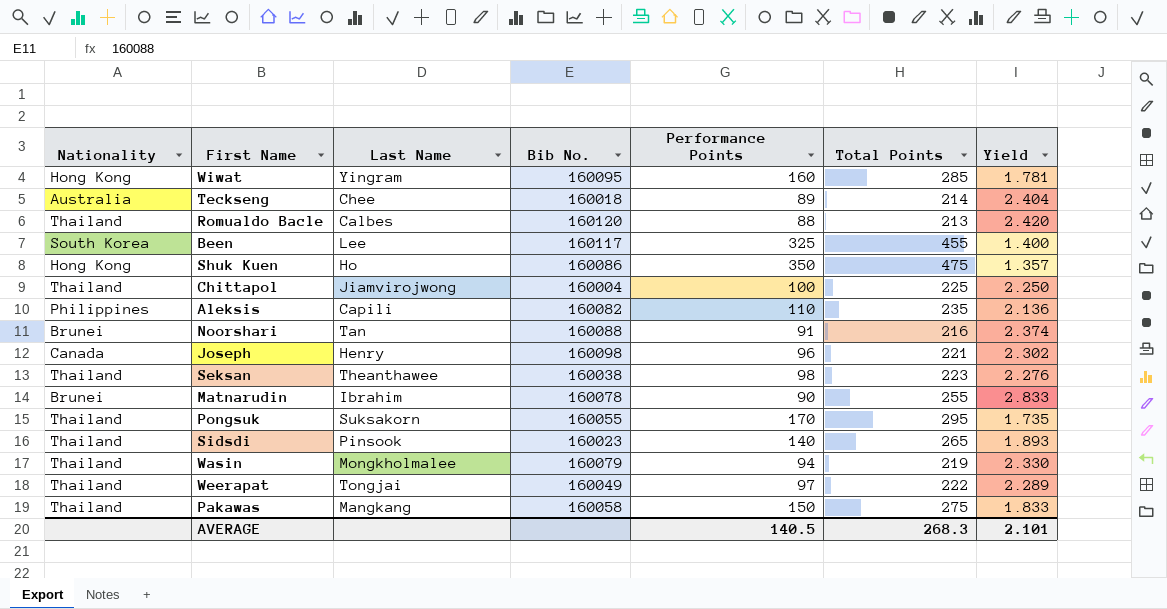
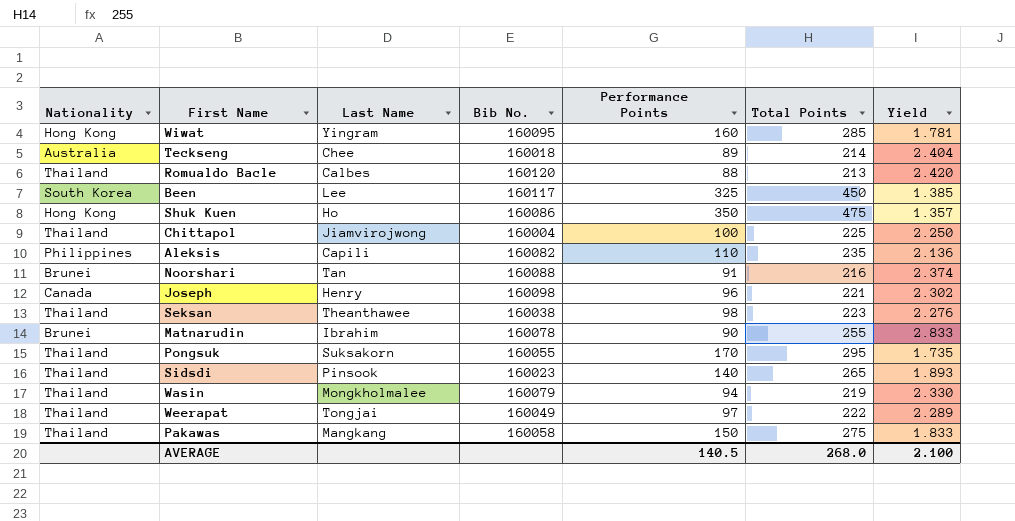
Been | Total Points: 455 -> 450
Been | Yield: 1.400 -> 1.385
AVERAGE | Total Points: 268.3 -> 268.0
AVERAGE | Yield: 2.101 -> 2.100

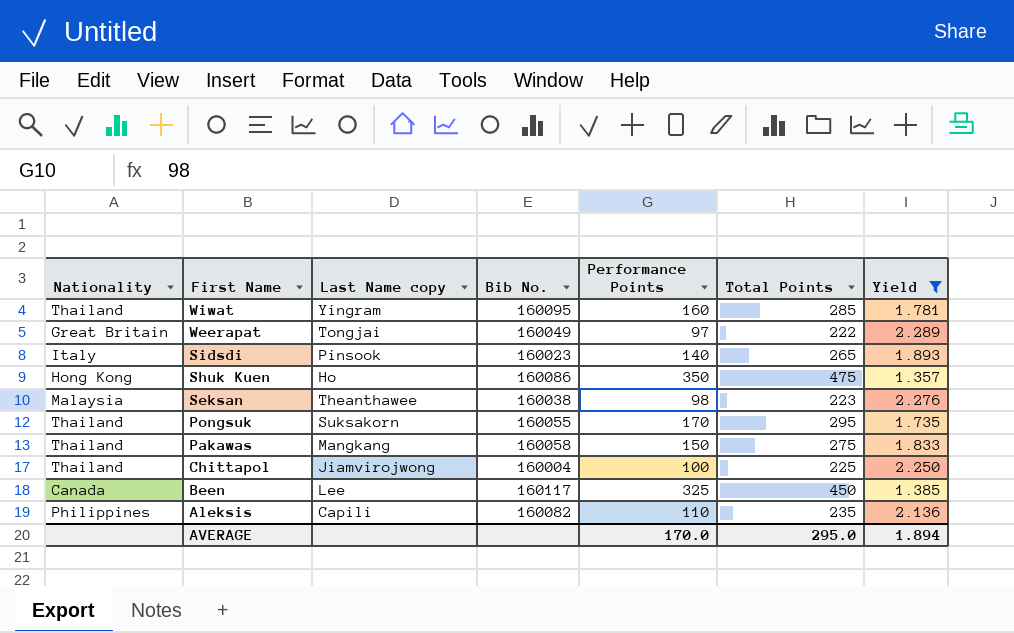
filter: none -> Yield <= 2.289
row order: none -> First Name descending
column name: Last Name -> Last Name copy
Wiwat | Nationality: Hong Kong -> Thailand
Weerapat | Nationality: Thailand -> Great Britain
Sidsdi | Nationality: Thailand -> Italy
Seksan | Nationality: Thailand -> Malaysia
Been | Nationality: South Korea -> Canada
AVERAGE | Performance Points: 140.5 -> 170.0
AVERAGE | Total Points: 268.0 -> 295.0
AVERAGE | Yield: 2.100 -> 1.894

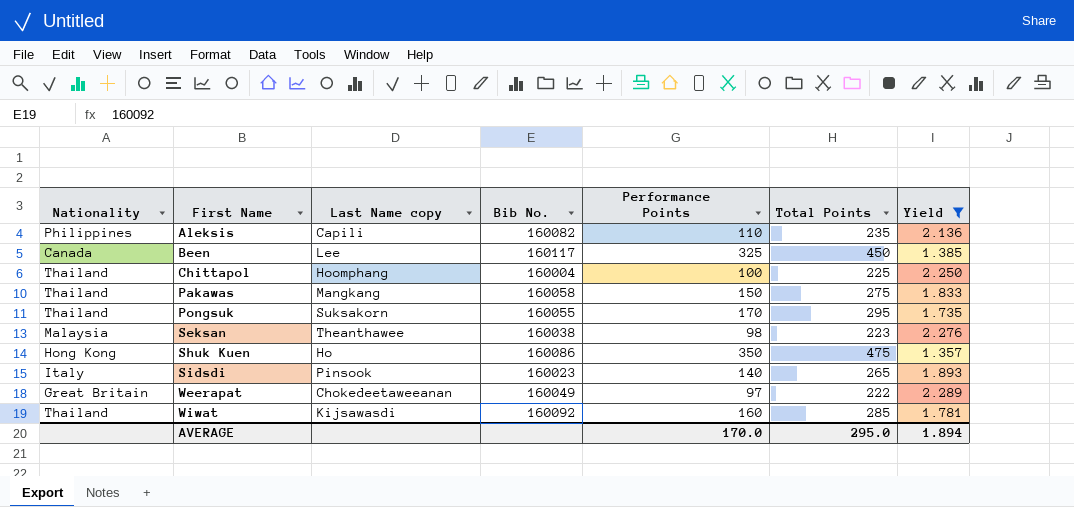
row order: First Name descending -> First Name ascending
Chittapol | Last Name copy: Jiamvirojwong -> Hoomphang
Weerapat | Last Name copy: Tongjai -> Chokedeetaweeanan
Wiwat | Last Name copy: Yingram -> Kijsawasdi
Wiwat | Bib No.: 160095 -> 160092

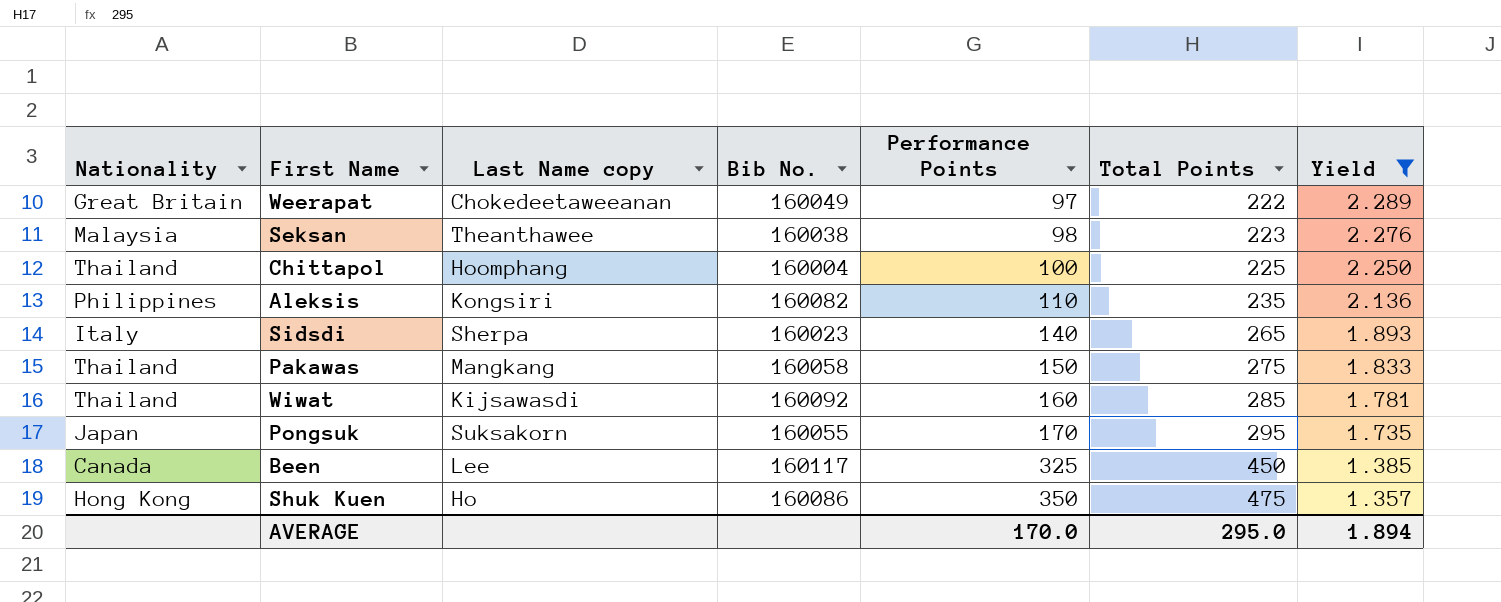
row order: First Name ascending -> Performance Points ascending
Aleksis | Last Name copy: Capili -> Kongsiri
Sidsdi | Last Name copy: Pinsook -> Sherpa
Pongsuk | Nationality: Thailand -> Japan

